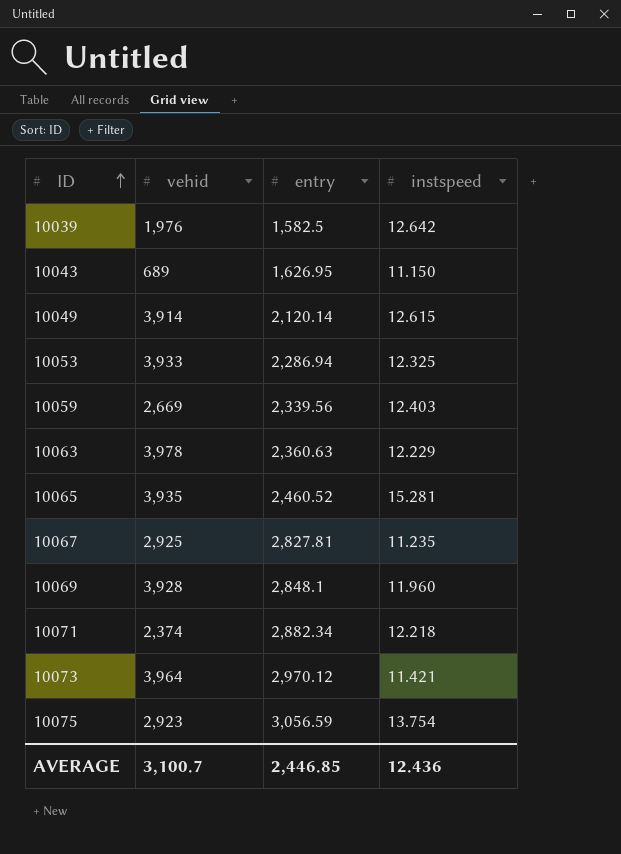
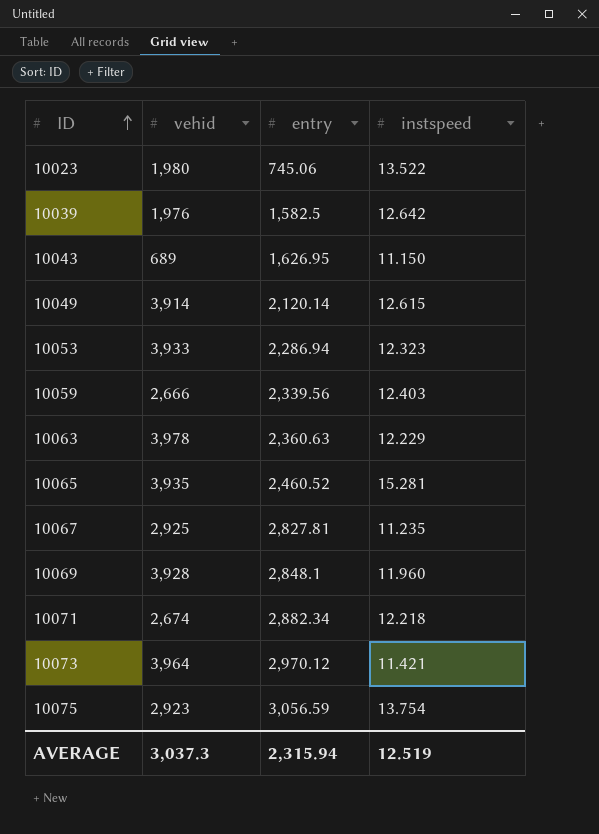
row 10023: none -> 1,980 | 745.06 | 13.522
10053 | instspeed: 12.325 -> 12.323
10059 | vehid: 2,669 -> 2,666
10071 | vehid: 2,374 -> 2,674
AVERAGE | vehid: 3,100.7 -> 3,037.3
AVERAGE | entry: 2,446.85 -> 2,315.94
AVERAGE | instspeed: 12.436 -> 12.519

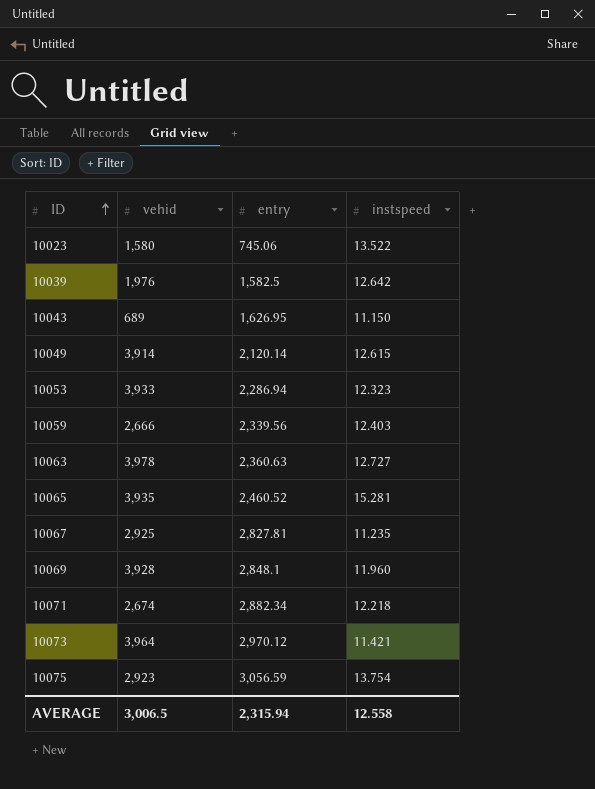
10023 | vehid: 1,980 -> 1,580
10063 | instspeed: 12.229 -> 12.727
AVERAGE | vehid: 3,037.3 -> 3,006.5
AVERAGE | instspeed: 12.519 -> 12.558

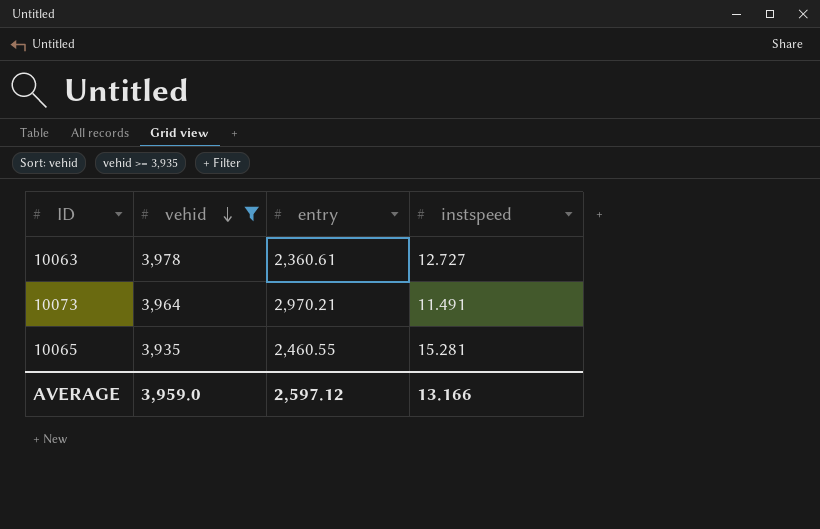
filter: none -> vehid >= 3,935
row order: ID ascending -> vehid descending
10063 | entry: 2,360.63 -> 2,360.61
10073 | entry: 2,970.12 -> 2,970.21
10073 | instspeed: 11.421 -> 11.491
10065 | entry: 2,460.52 -> 2,460.55
AVERAGE | vehid: 3,006.5 -> 3,959.0
AVERAGE | entry: 2,315.94 -> 2,597.12
AVERAGE | instspeed: 12.558 -> 13.166

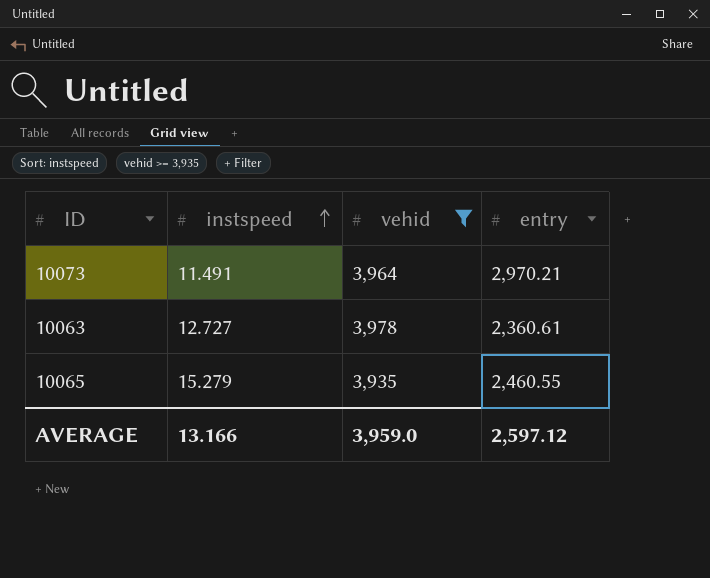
row order: vehid descending -> instspeed ascending
column instspeed | position: 4 -> 2
10065 | instspeed: 15.281 -> 15.279

